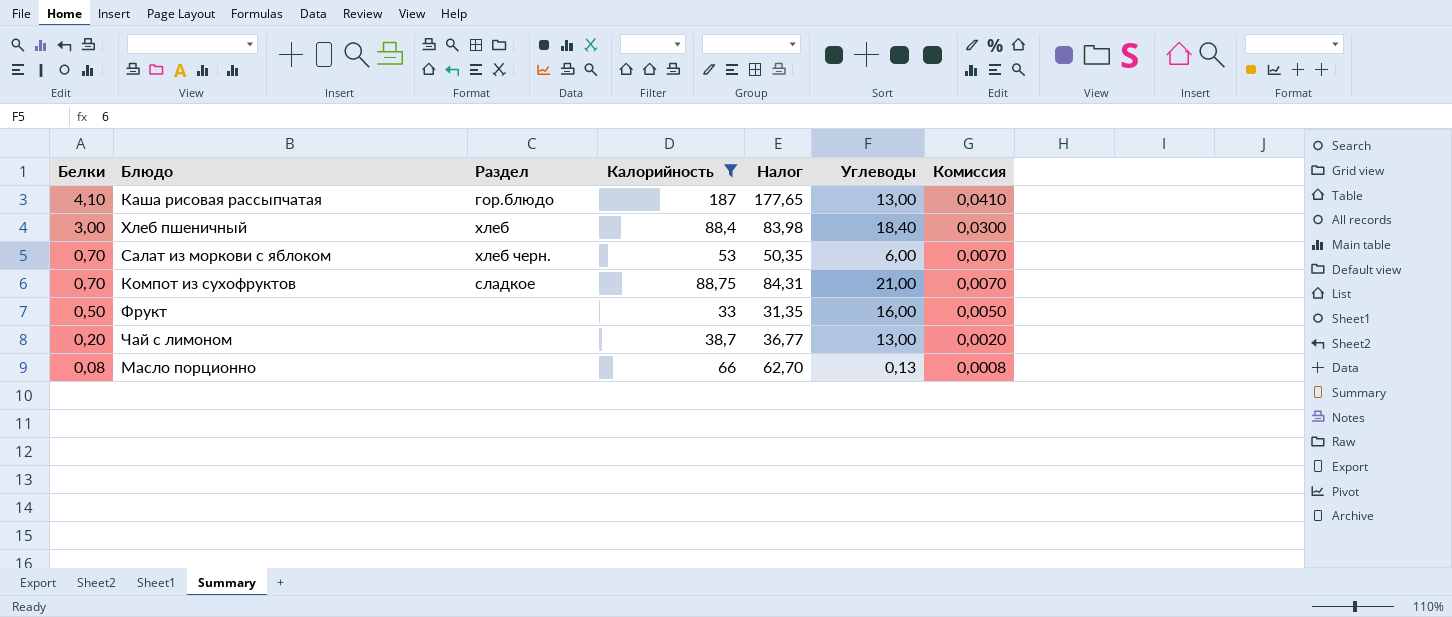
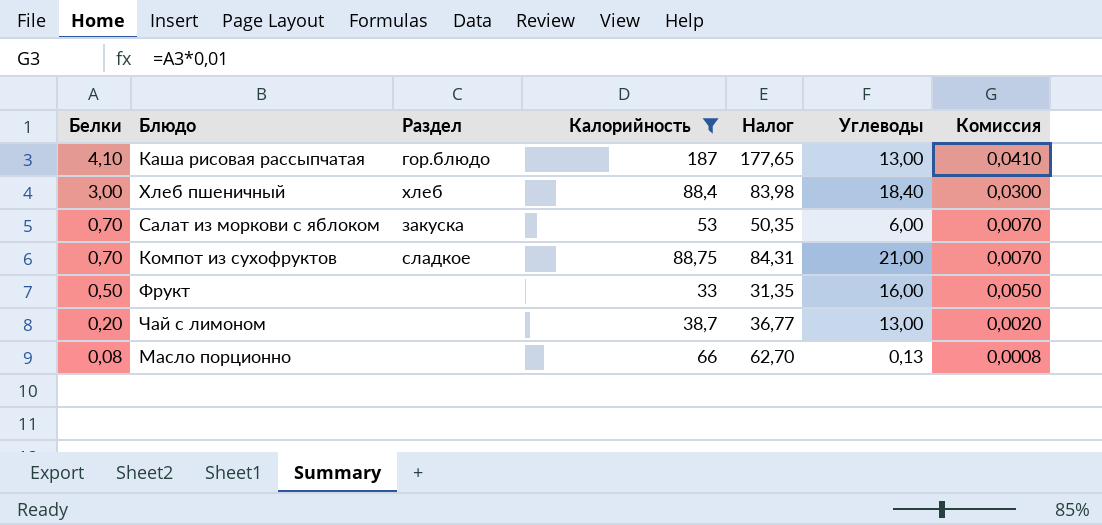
Салат из моркови с яблоком | Раздел: хлеб черн. -> закуска

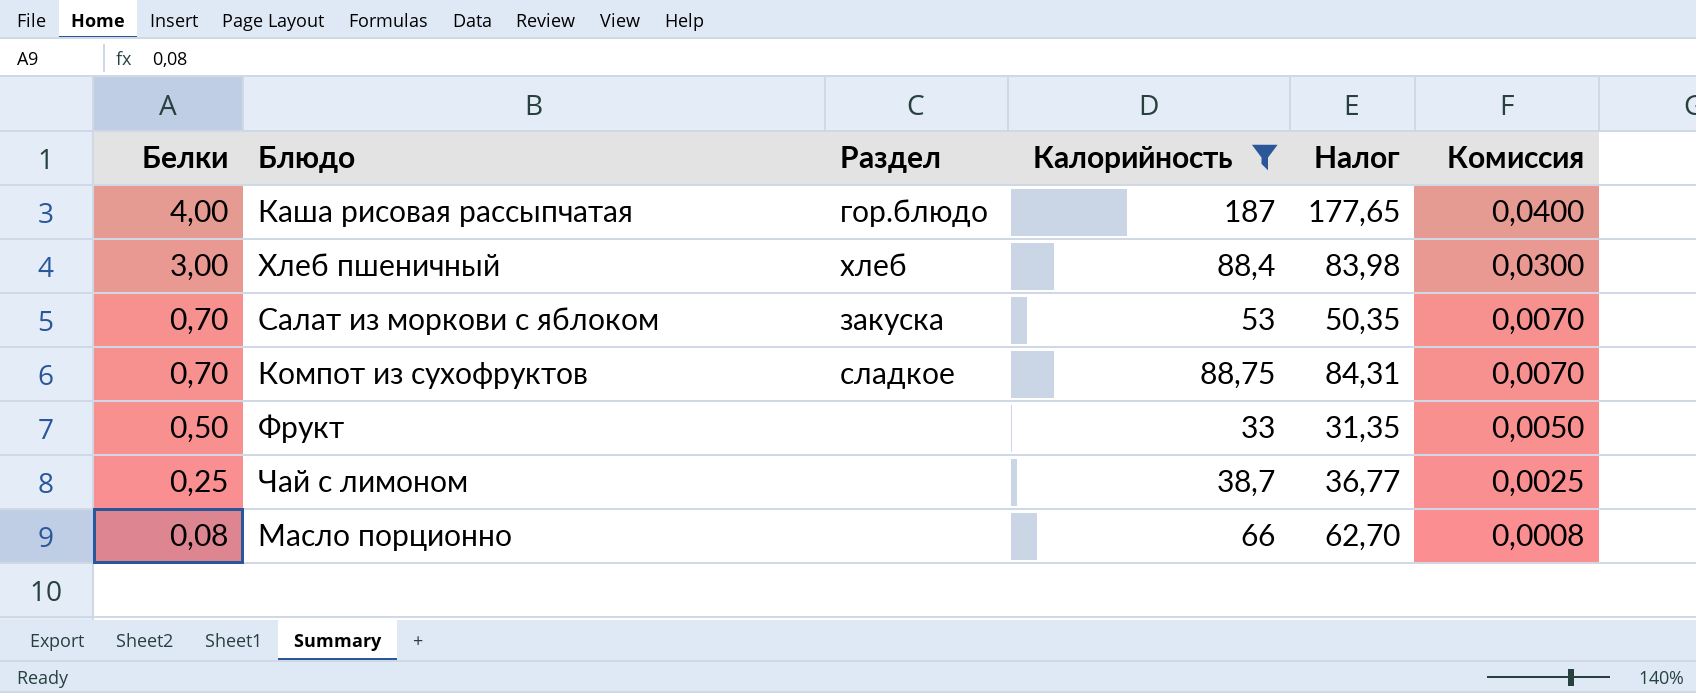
column Углеводы | position: 6 -> none
Каша рисовая рассыпчатая | Белки: 4,10 -> 4,00
Каша рисовая рассыпчатая | Комиссия: 0,0410 -> 0,0400
Чай с лимоном | Белки: 0,20 -> 0,25
Чай с лимоном | Комиссия: 0,0020 -> 0,0025

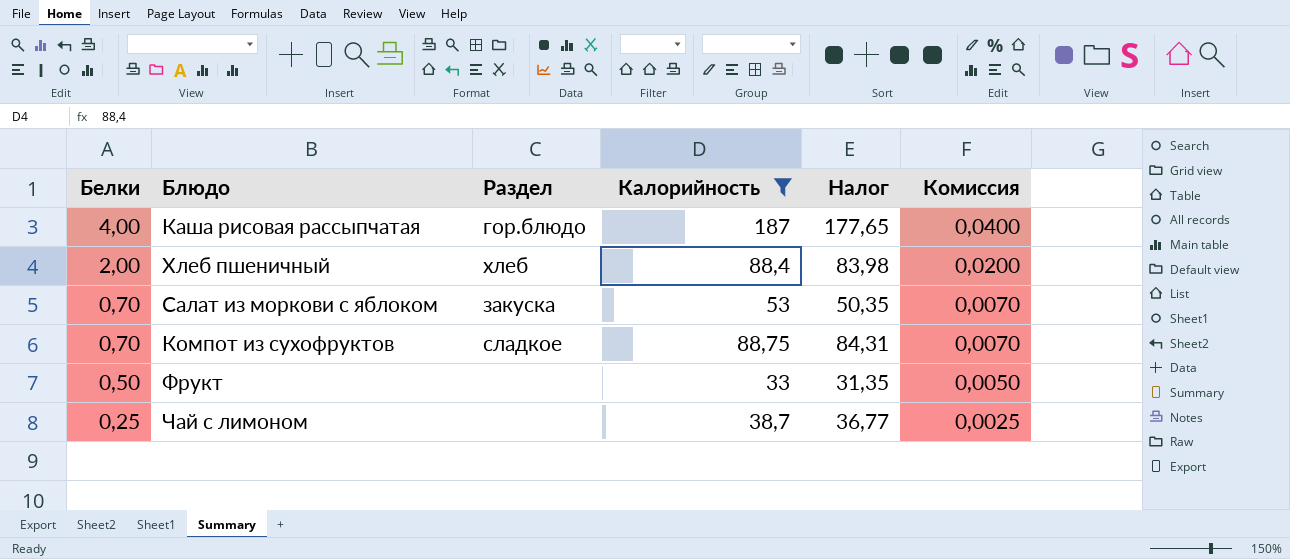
row Масло порционно: 0,08 | none | 66 | 62,70 | 0,0008 -> none
Хлеб пшеничный | Белки: 3,00 -> 2,00
Хлеб пшеничный | Комиссия: 0,0300 -> 0,0200

